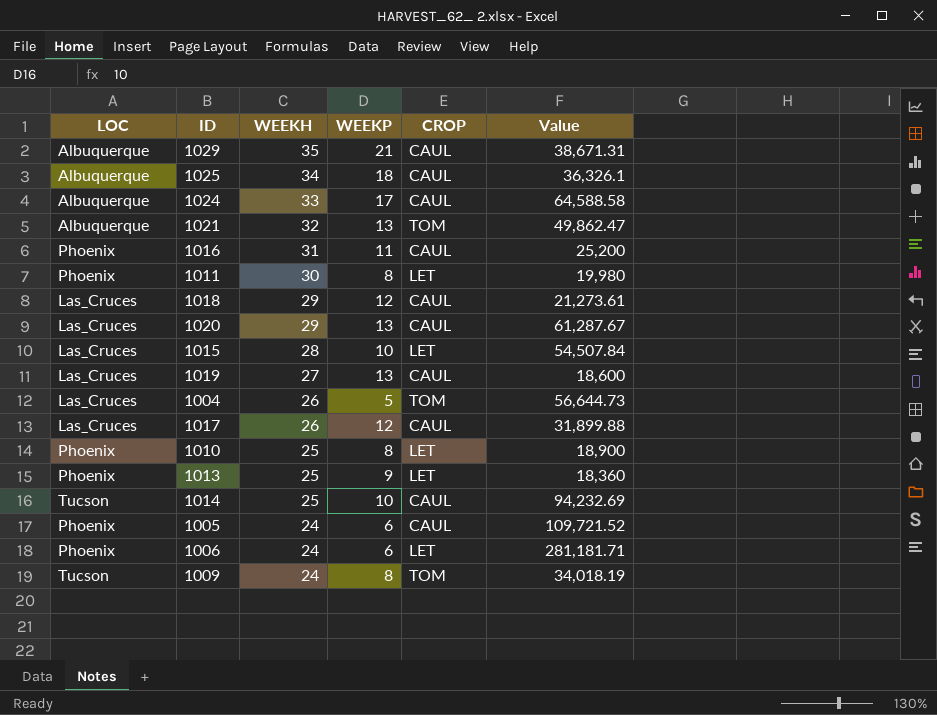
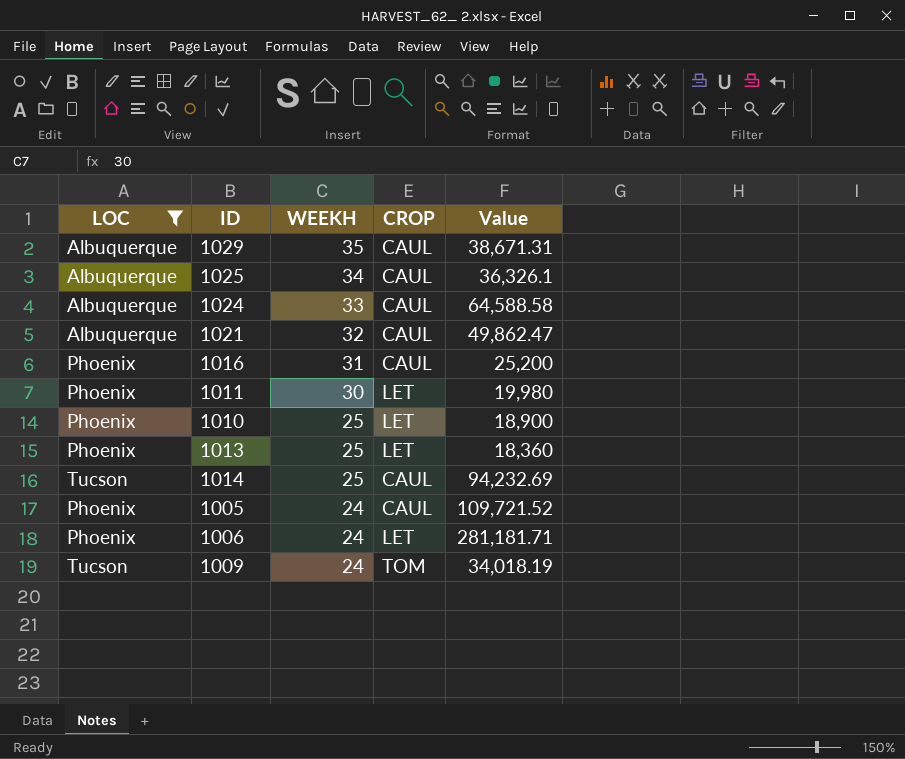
filter: none -> LOC != Las_Cruces
column WEEKP | position: 4 -> none
1021 | CROP: TOM -> CAUL

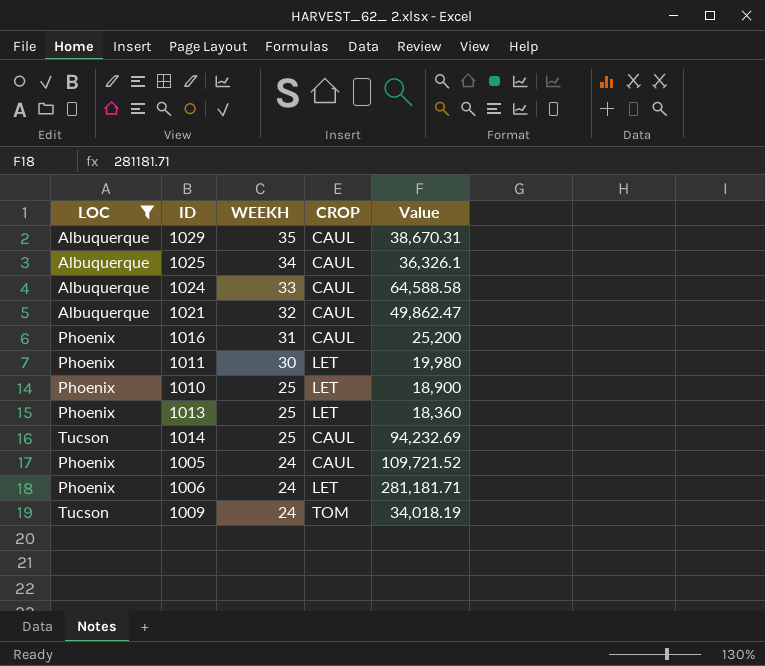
1029 | Value: 38,671.31 -> 38,670.31

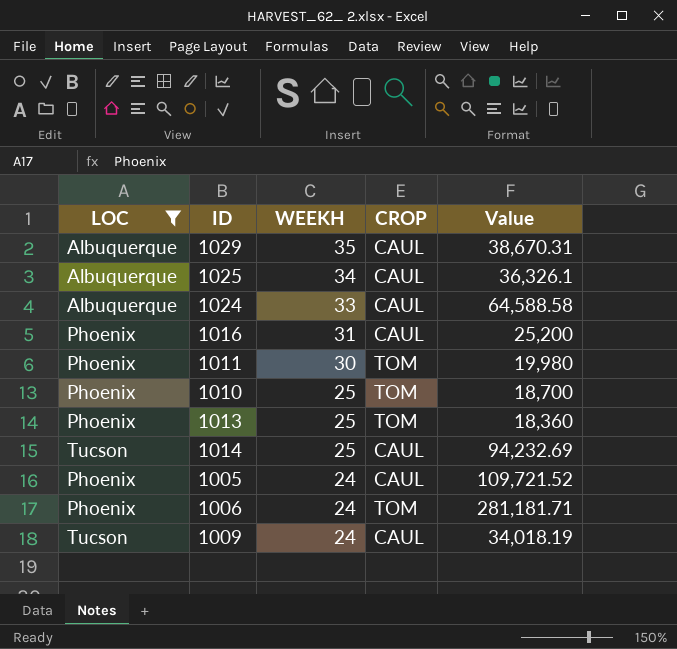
row 1021: Albuquerque | 32 | CAUL | 49,862.47 -> none
1011 | CROP: LET -> TOM
1010 | CROP: LET -> TOM
1010 | Value: 18,900 -> 18,700
1013 | CROP: LET -> TOM
1006 | CROP: LET -> TOM
1009 | CROP: TOM -> CAUL

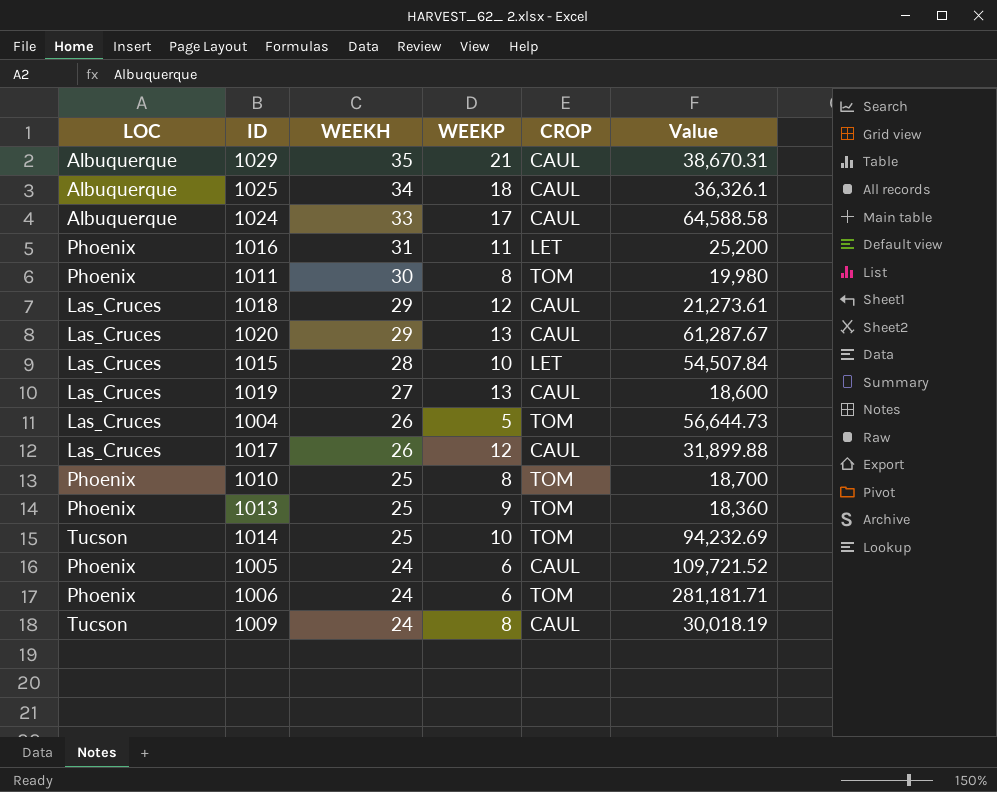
filter: LOC != Las_Cruces -> none
column WEEKP | position: none -> 4
1016 | CROP: CAUL -> LET
1014 | CROP: CAUL -> TOM
1009 | Value: 34,018.19 -> 30,018.19

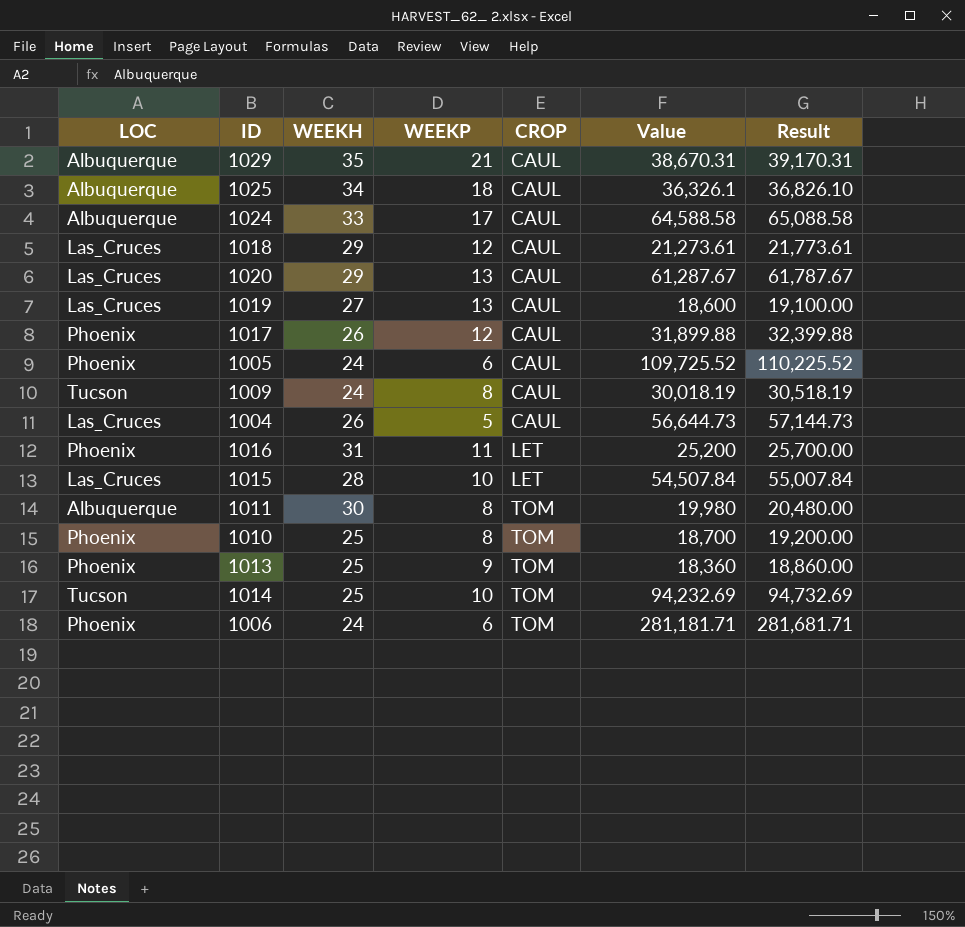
row order: WEEKH descending -> CROP ascending
column Result | formula: none -> [Value] + 500
1017 | LOC: Las_Cruces -> Phoenix
1005 | Value: 109,721.52 -> 109,725.52
1004 | CROP: TOM -> CAUL
1011 | LOC: Phoenix -> Albuquerque

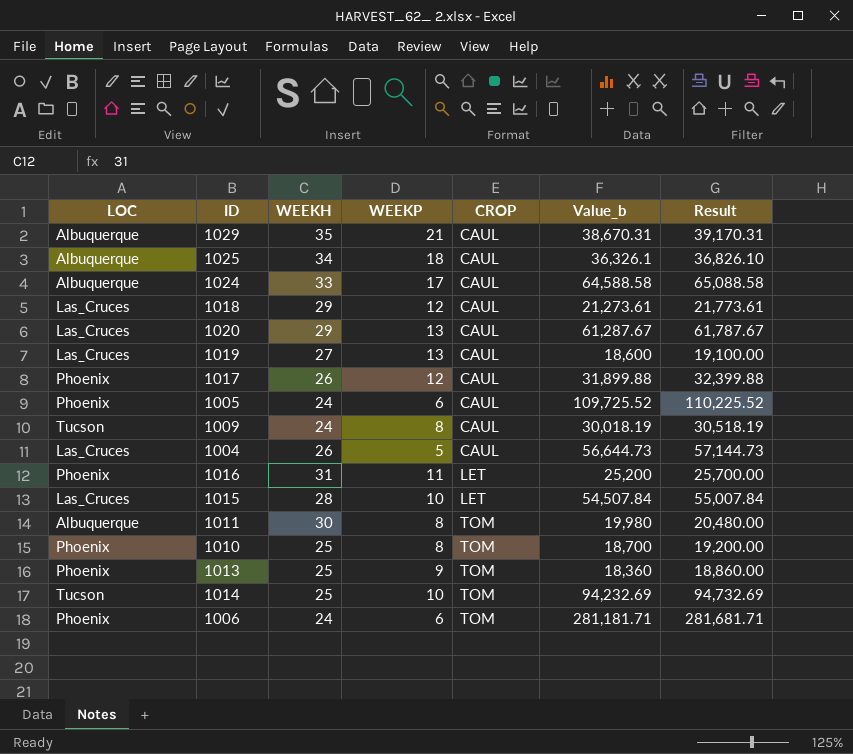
column name: Value -> Value_b

